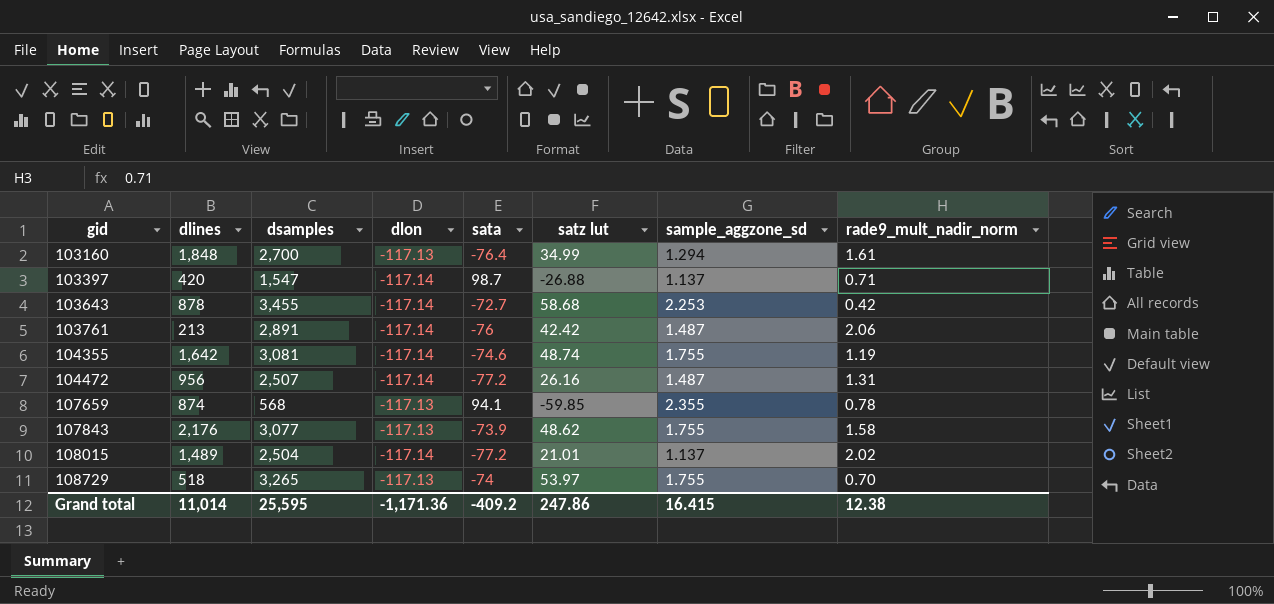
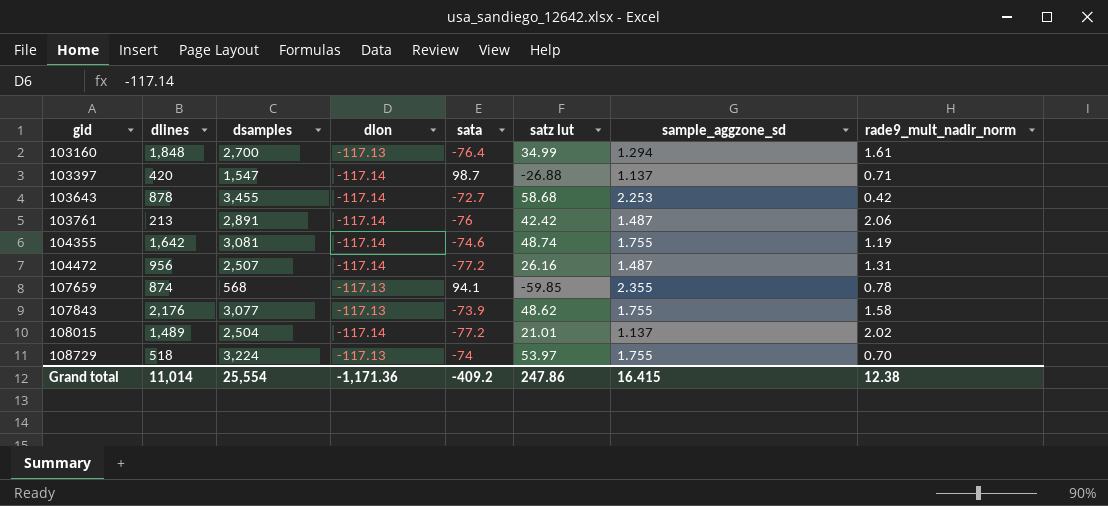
108729 | dsamples: 3,265 -> 3,224
Grand total | dsamples: 25,595 -> 25,554

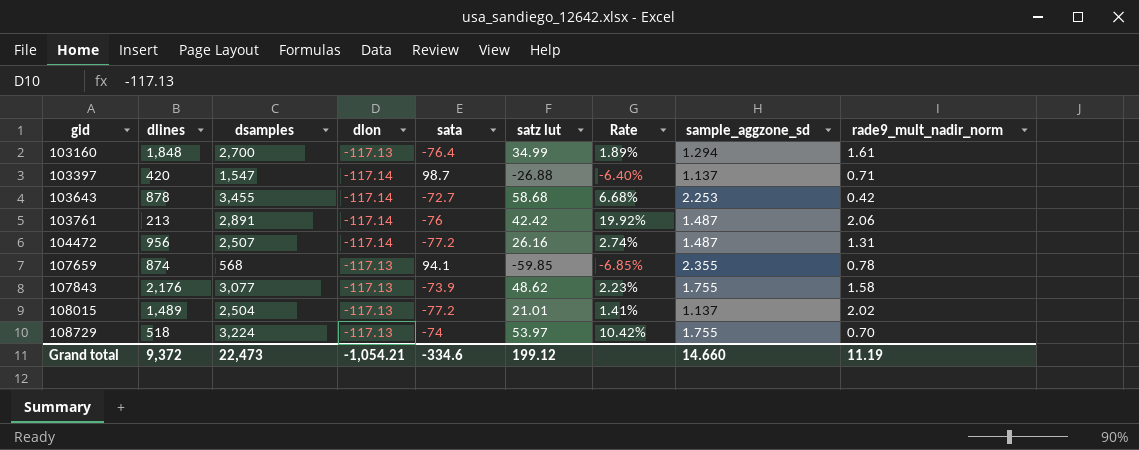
column Rate | formula: none -> [satz lut] / [dlines]
row 104355: 1,642 | 3,081 | -117.14 | -74.6 | 48.74 | 1.755 | 1.19 -> none
108015 | dlon: -117.14 -> -117.13
Grand total | dlines: 11,014 -> 9,372
Grand total | dsamples: 25,554 -> 22,473
Grand total | dlon: -1,171.36 -> -1,054.21
Grand total | sata: -409.2 -> -334.6
Grand total | satz lut: 247.86 -> 199.12
Grand total | sample_aggzone_sd: 16.415 -> 14.660
Grand total | rade9_mult_nadir_norm: 12.38 -> 11.19

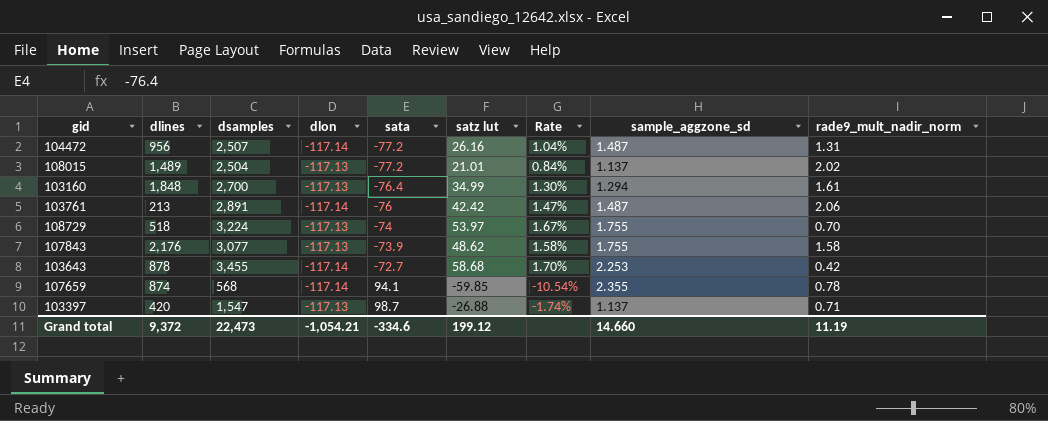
row order: gid ascending -> sata ascending
column Rate | formula: [satz lut] / [dlines] -> [satz lut] / [dsamples]
107659 | dlon: -117.13 -> -117.14
103397 | dlon: -117.14 -> -117.13

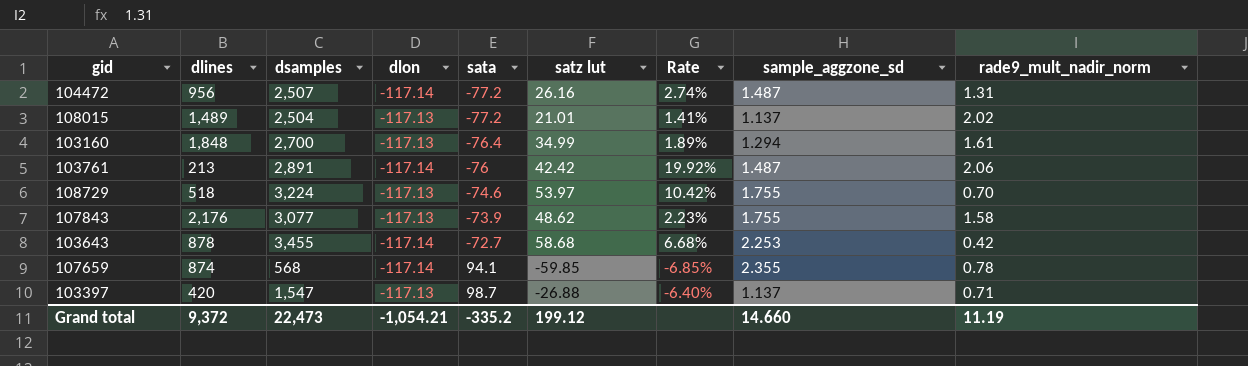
column Rate | formula: [satz lut] / [dsamples] -> [satz lut] / [dlines]
108729 | sata: -74 -> -74.6
Grand total | sata: -334.6 -> -335.2

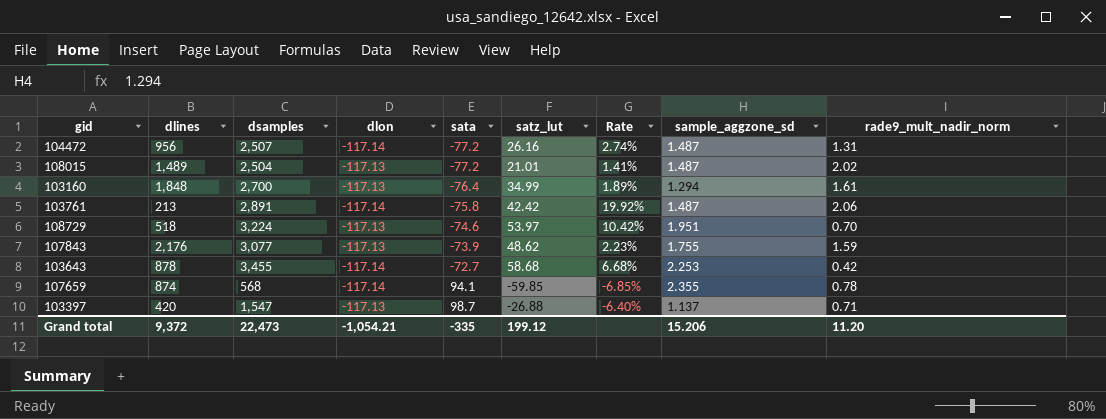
column name: satz lut -> satz_lut
108015 | sample_aggzone_sd: 1.137 -> 1.487
103761 | sata: -76 -> -75.8
108729 | sample_aggzone_sd: 1.755 -> 1.951
107843 | rade9_mult_nadir_norm: 1.58 -> 1.59
Grand total | sata: -335.2 -> -335
Grand total | sample_aggzone_sd: 14.660 -> 15.206
Grand total | rade9_mult_nadir_norm: 11.19 -> 11.20

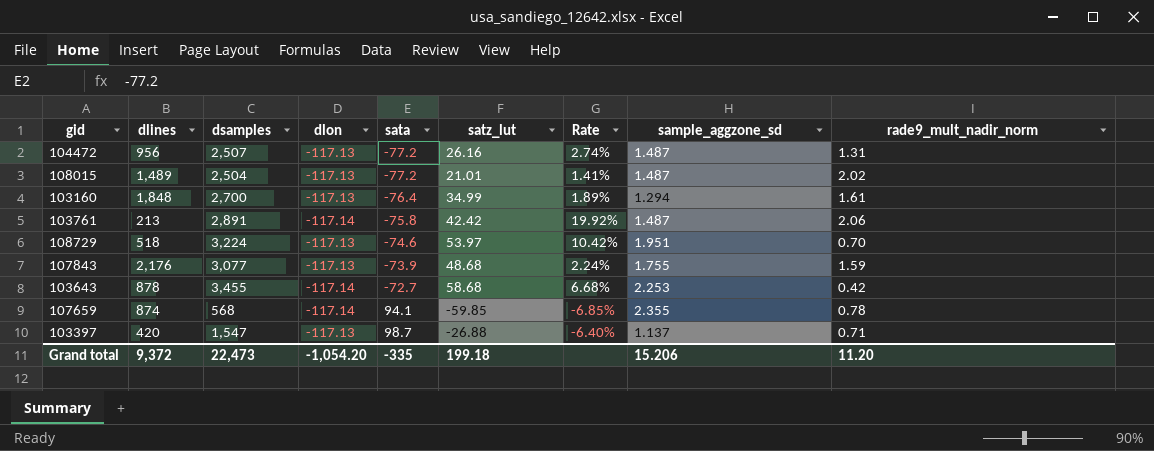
104472 | dlon: -117.14 -> -117.13
107843 | satz_lut: 48.62 -> 48.68
107843 | Rate: 2.23% -> 2.24%
Grand total | dlon: -1,054.21 -> -1,054.20
Grand total | satz_lut: 199.12 -> 199.18

